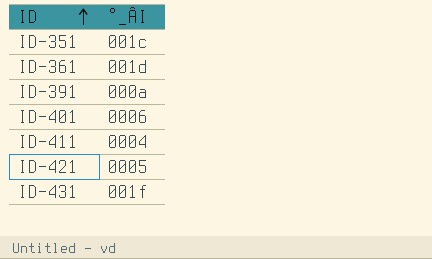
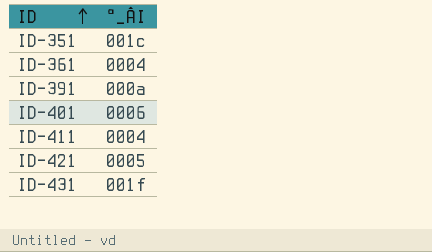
ID-361 | °_ÂI: 001d -> 0004

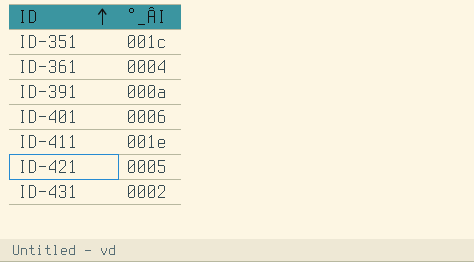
ID-411 | °_ÂI: 0004 -> 001e
ID-431 | °_ÂI: 001f -> 0002

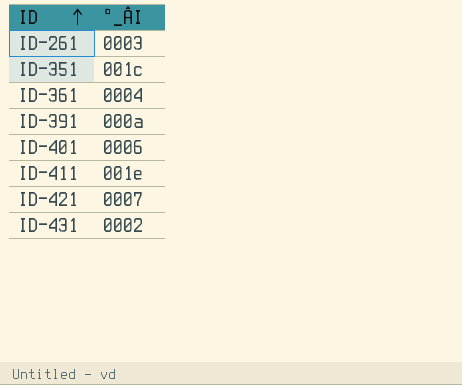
row ID-261: none -> 0003
ID-421 | °_ÂI: 0005 -> 0007

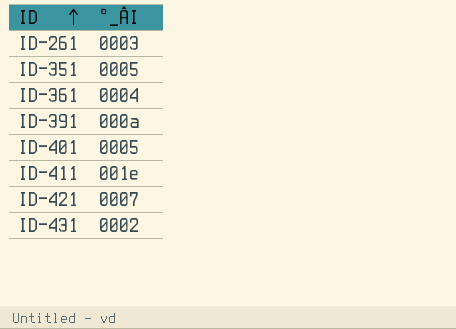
ID-351 | °_ÂI: 001c -> 0005
ID-401 | °_ÂI: 0006 -> 0005

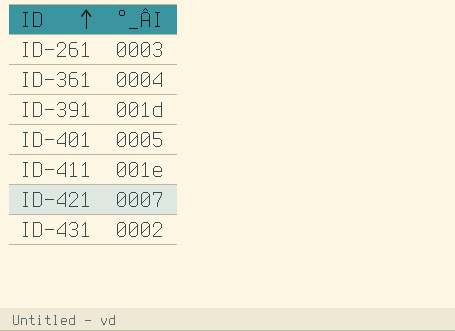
row ID-351: 0005 -> none
ID-391 | °_ÂI: 000a -> 001d

